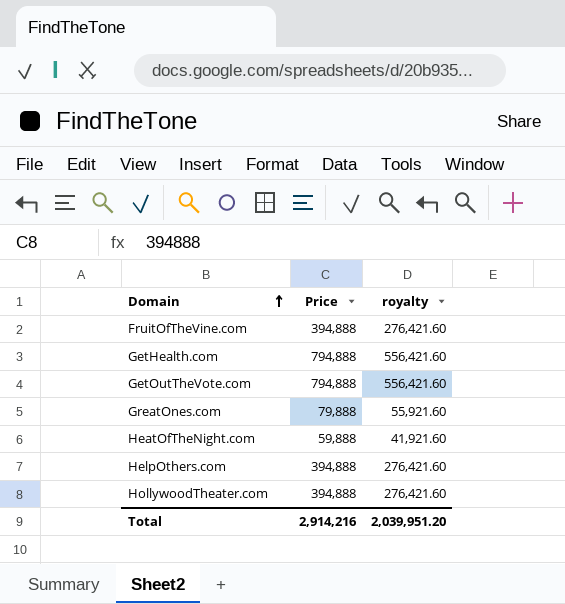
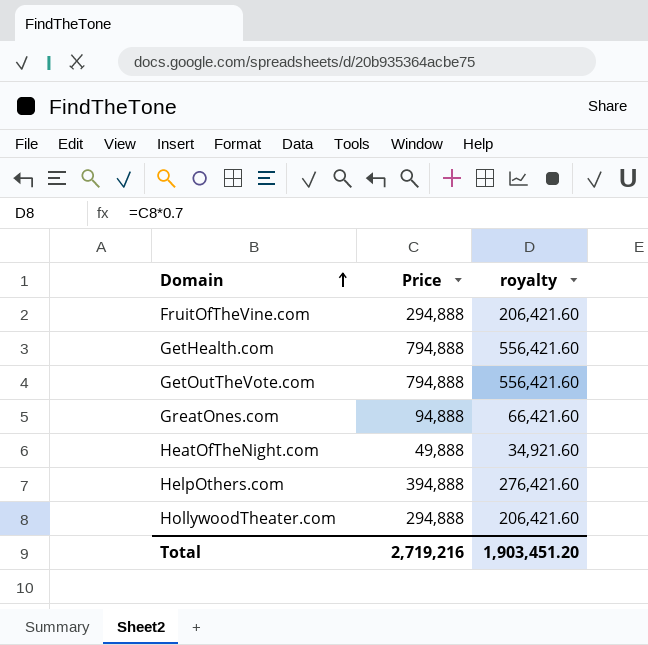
FruitOfTheVine.com | Price: 394,888 -> 294,888
FruitOfTheVine.com | royalty: 276,421.60 -> 206,421.60
GreatOnes.com | Price: 79,888 -> 94,888
GreatOnes.com | royalty: 55,921.60 -> 66,421.60
HeatOfTheNight.com | Price: 59,888 -> 49,888
HeatOfTheNight.com | royalty: 41,921.60 -> 34,921.60
HollywoodTheater.com | Price: 394,888 -> 294,888
HollywoodTheater.com | royalty: 276,421.60 -> 206,421.60
Total | Price: 2,914,216 -> 2,719,216
Total | royalty: 2,039,951.20 -> 1,903,451.20

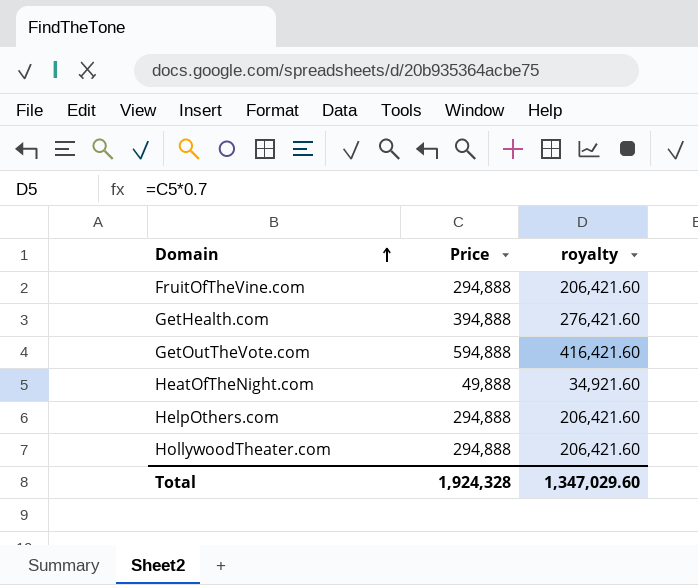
row GreatOnes.com: 94,888 | 66,421.60 -> none
GetHealth.com | Price: 794,888 -> 394,888
GetHealth.com | royalty: 556,421.60 -> 276,421.60
GetOutTheVote.com | Price: 794,888 -> 594,888
GetOutTheVote.com | royalty: 556,421.60 -> 416,421.60
HelpOthers.com | Price: 394,888 -> 294,888
HelpOthers.com | royalty: 276,421.60 -> 206,421.60
Total | Price: 2,719,216 -> 1,924,328
Total | royalty: 1,903,451.20 -> 1,347,029.60

